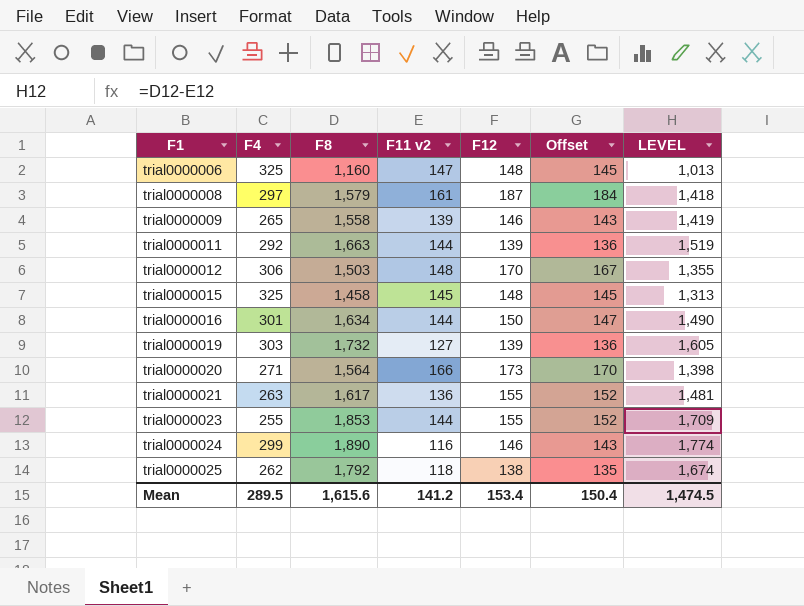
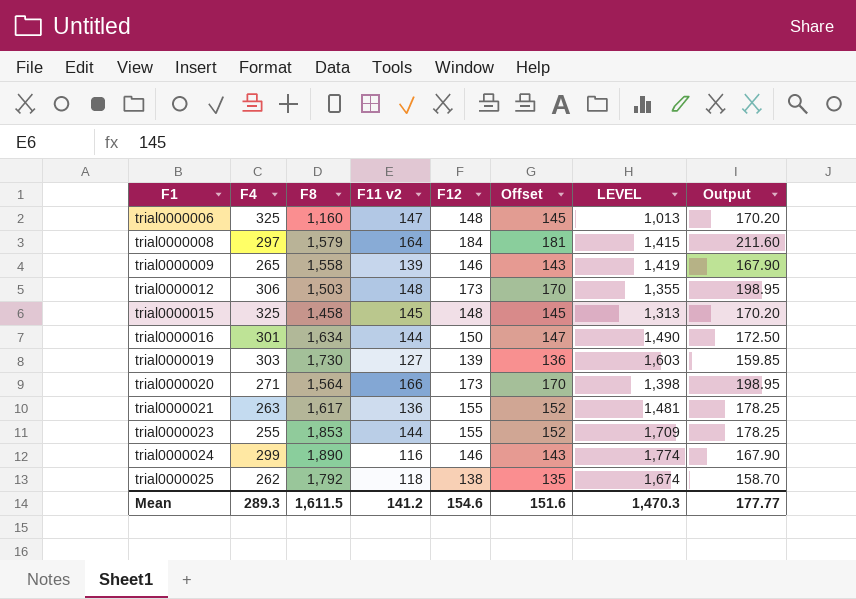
column Output | formula: none -> [F12] * 1.15
row trial0000011: 292 | 1,663 | 144 | 139 | 136 | 1,519 -> none
trial0000008 | F11 v2: 161 -> 164
trial0000008 | F12: 187 -> 184
trial0000008 | Offset: 184 -> 181
trial0000008 | LEVEL: 1,418 -> 1,415
trial0000012 | F12: 170 -> 173
trial0000012 | Offset: 167 -> 170
trial0000019 | F8: 1,732 -> 1,730
trial0000019 | LEVEL: 1,605 -> 1,603
Mean | F4: 289.5 -> 289.3
Mean | F8: 1,615.6 -> 1,611.5
Mean | F12: 153.4 -> 154.6
Mean | Offset: 150.4 -> 151.6
Mean | LEVEL: 1,474.5 -> 1,470.3

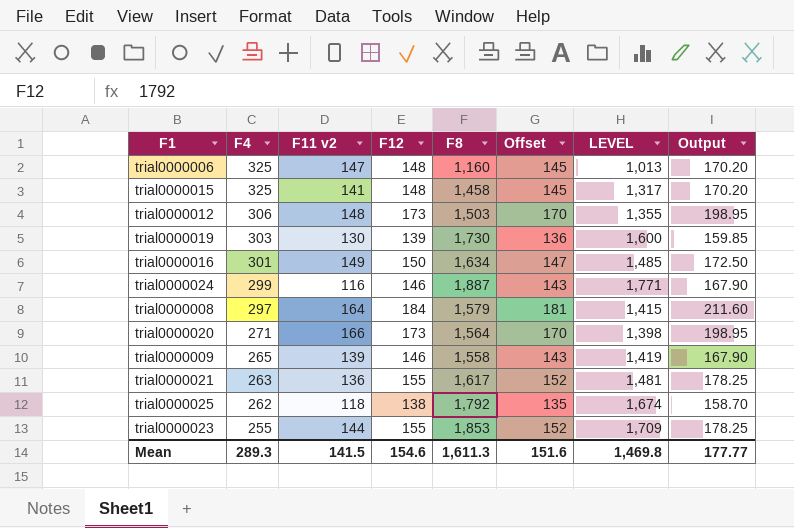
row order: F1 ascending -> F4 descending
column F8 | position: 3 -> 5
trial0000015 | F11 v2: 145 -> 141
trial0000015 | LEVEL: 1,313 -> 1,317
trial0000019 | F11 v2: 127 -> 130
trial0000019 | LEVEL: 1,603 -> 1,600
trial0000016 | F11 v2: 144 -> 149
trial0000016 | LEVEL: 1,490 -> 1,485
trial0000024 | F8: 1,890 -> 1,887
trial0000024 | LEVEL: 1,774 -> 1,771
Mean | F11 v2: 141.2 -> 141.5
Mean | F8: 1,611.5 -> 1,611.3
Mean | LEVEL: 1,470.3 -> 1,469.8

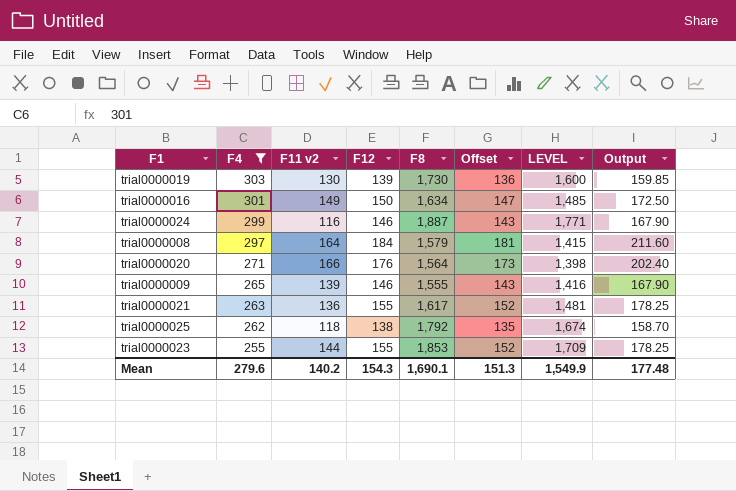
filter: none -> F4 <= 303
trial0000020 | F12: 173 -> 176
trial0000020 | Offset: 170 -> 173
trial0000020 | Output: 198.95 -> 202.40
trial0000009 | F8: 1,558 -> 1,555
trial0000009 | LEVEL: 1,419 -> 1,416
Mean | F4: 289.3 -> 279.6
Mean | F11 v2: 141.5 -> 140.2
Mean | F12: 154.6 -> 154.3
Mean | F8: 1,611.3 -> 1,690.1
Mean | Offset: 151.6 -> 151.3
Mean | LEVEL: 1,469.8 -> 1,549.9
Mean | Output: 177.77 -> 177.48

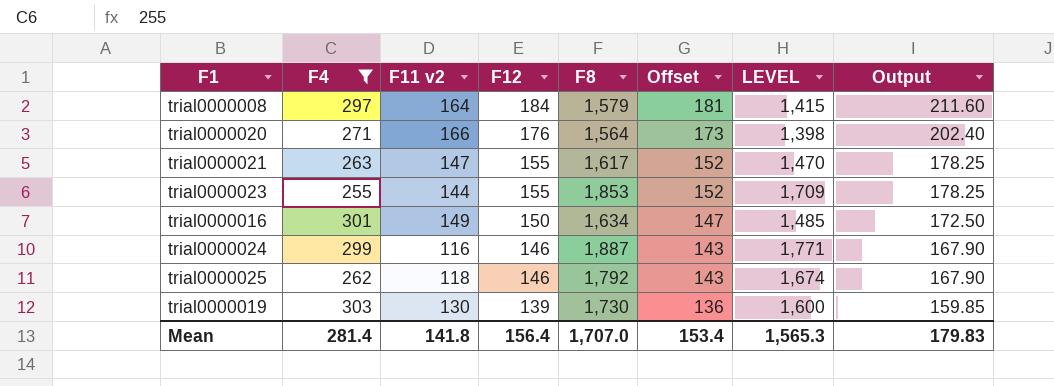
row order: F4 descending -> F12 descending
row trial0000009: 265 | 139 | 146 | 1,555 | 143 | 1,416 | 167.90 -> none
trial0000021 | F11 v2: 136 -> 147
trial0000021 | LEVEL: 1,481 -> 1,470
trial0000025 | F12: 138 -> 146
trial0000025 | Offset: 135 -> 143
trial0000025 | Output: 158.70 -> 167.90
Mean | F4: 279.6 -> 281.4
Mean | F11 v2: 140.2 -> 141.8
Mean | F12: 154.3 -> 156.4
Mean | F8: 1,690.1 -> 1,707.0
Mean | Offset: 151.3 -> 153.4
Mean | LEVEL: 1,549.9 -> 1,565.3
Mean | Output: 177.48 -> 179.83

